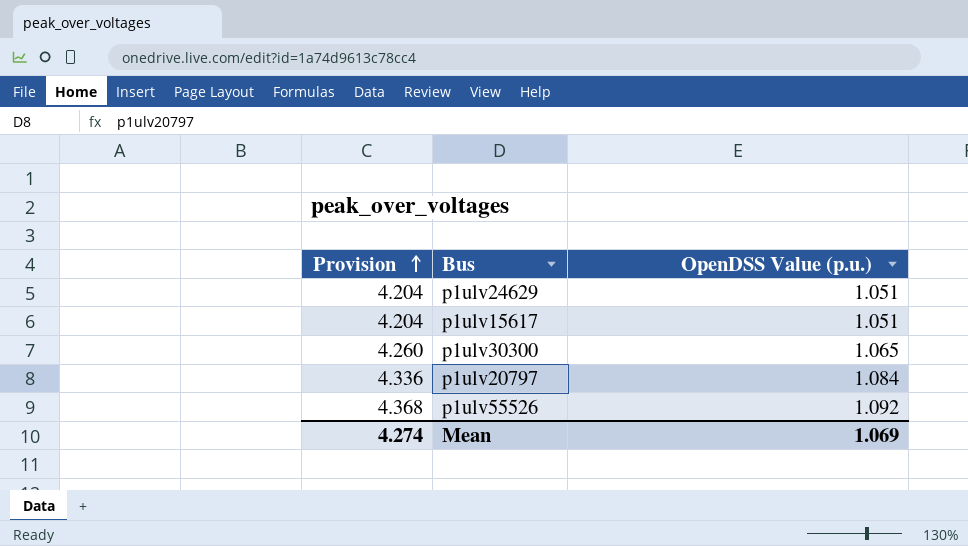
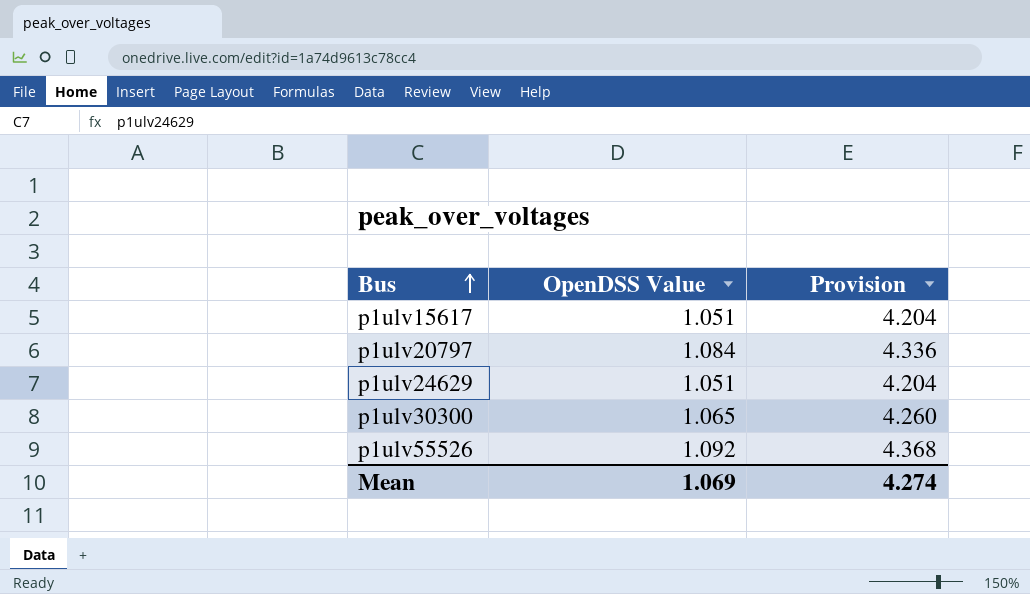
row order: Provision ascending -> Bus ascending
column name: OpenDSS Value (p.u.) -> OpenDSS Value
column Provision | position: 1 -> 3

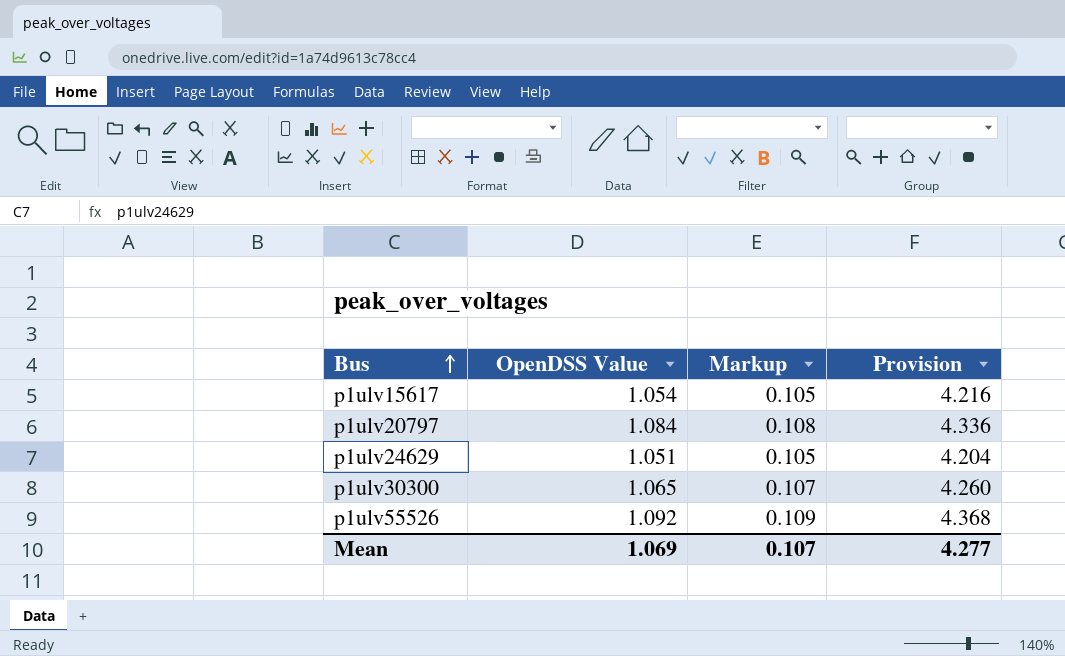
column Markup | formula: none -> [OpenDSS Value] * 0.1
p1ulv15617 | OpenDSS Value: 1.051 -> 1.054
p1ulv15617 | Provision: 4.204 -> 4.216
Mean | Provision: 4.274 -> 4.277

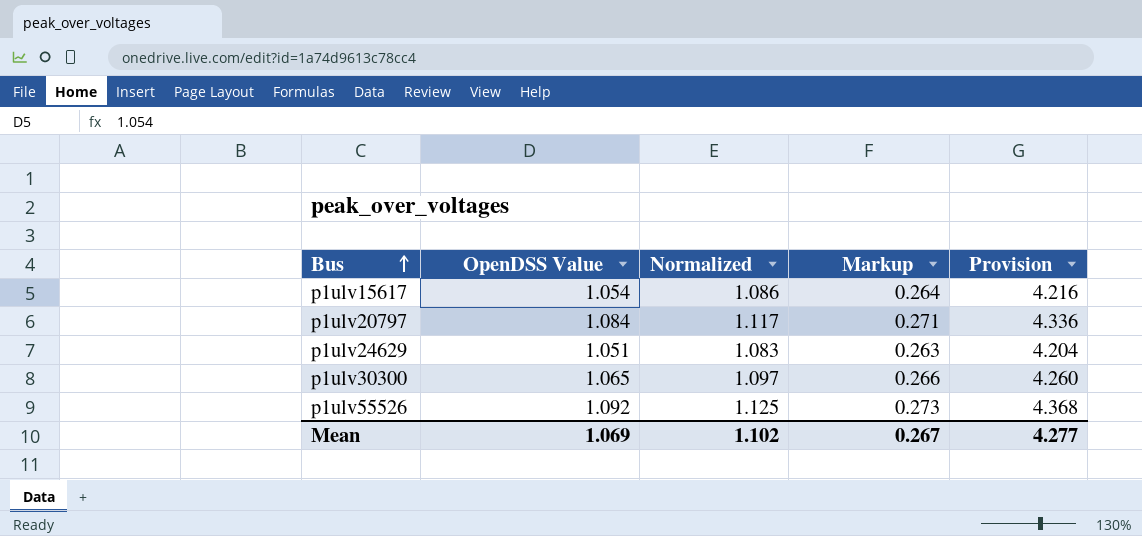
column Normalized | formula: none -> [OpenDSS Value] * 1.03
column Markup | formula: [OpenDSS Value] * 0.1 -> [OpenDSS Value] * 0.25
Mean | Markup: 0.107 -> 0.267

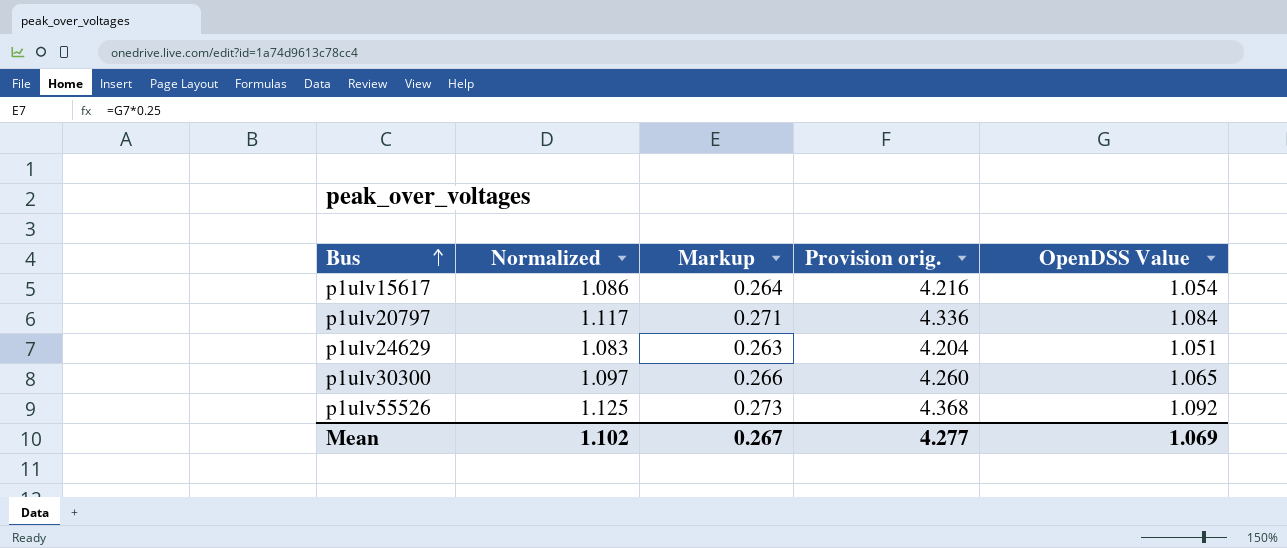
column name: Provision -> Provision orig.
column OpenDSS Value | position: 2 -> 5

